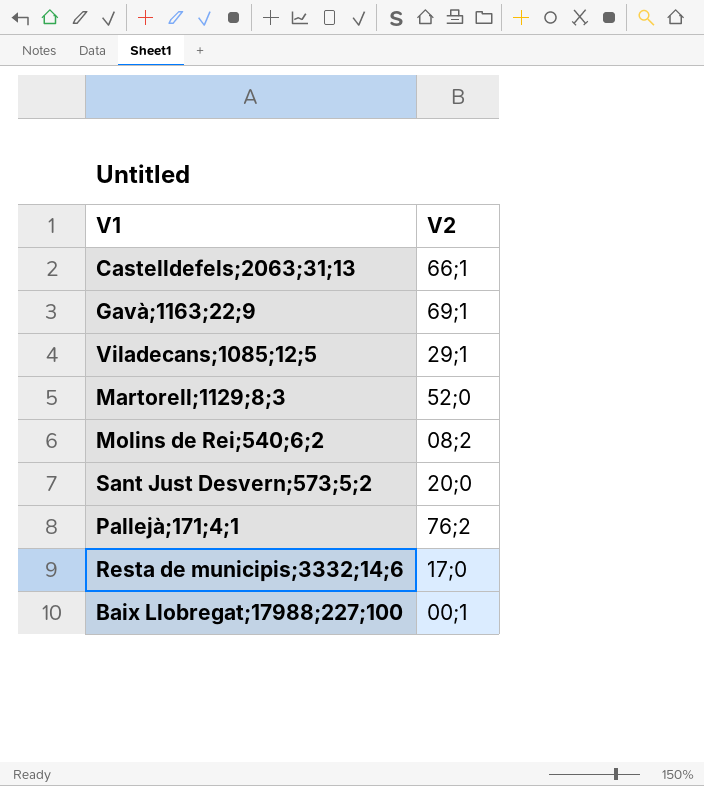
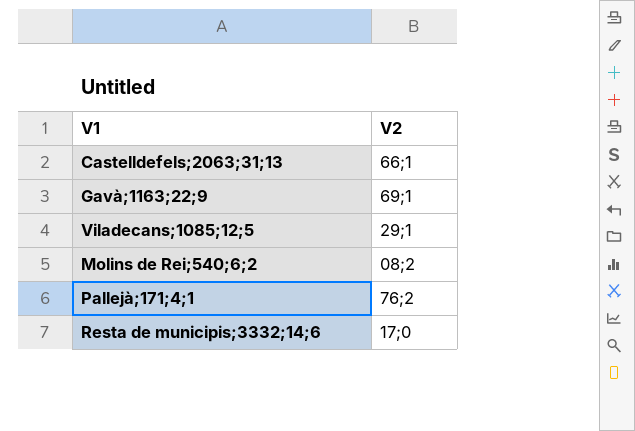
row Martorell;1129;8;3: 52;0 -> none
row Sant Just Desvern;573;5;2: 20;0 -> none
row Baix Llobregat;17988;227;100: 00;1 -> none

